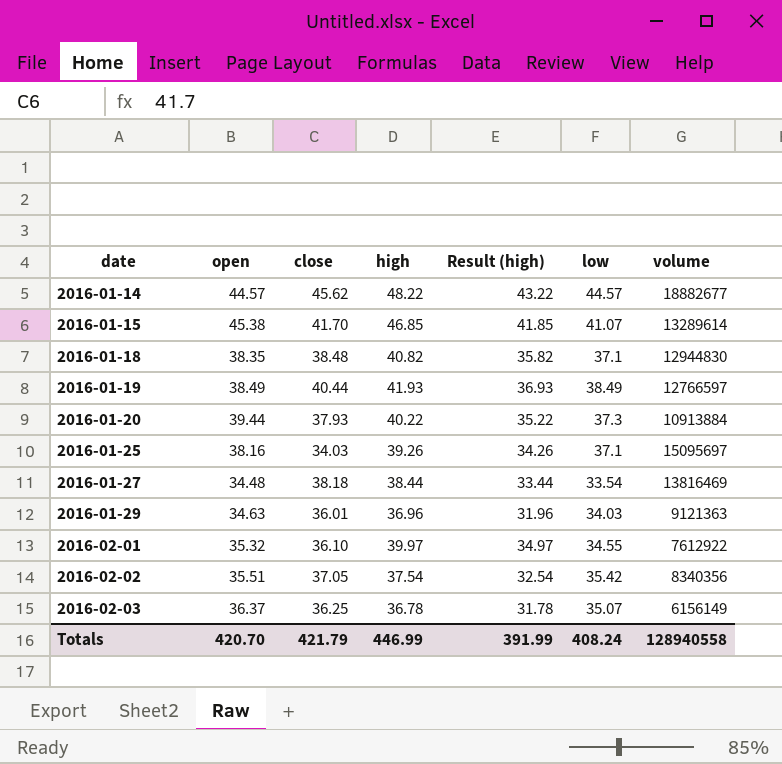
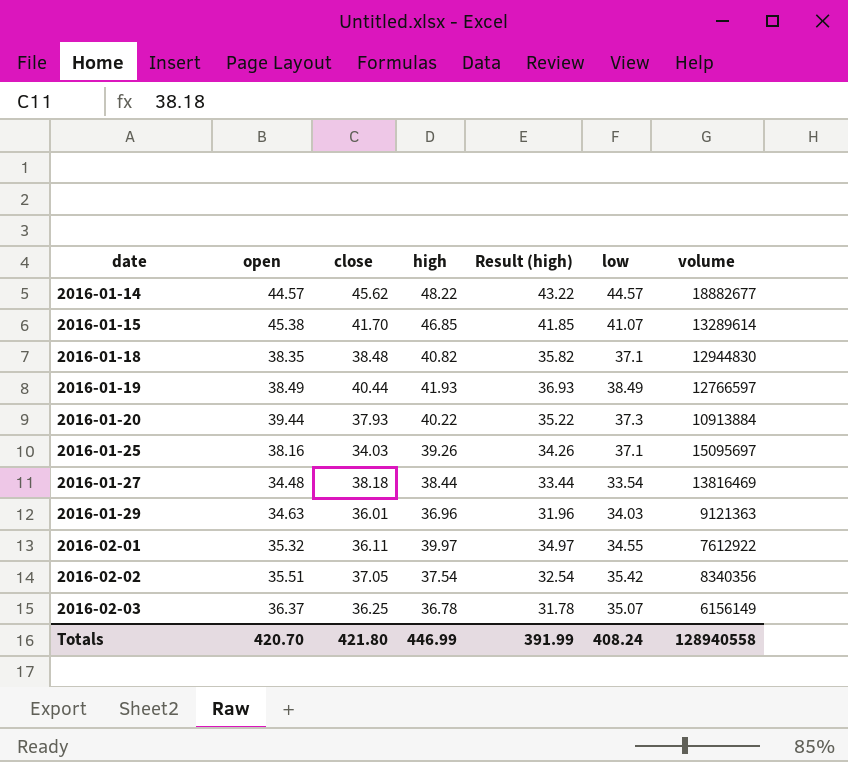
2016-02-01 | close: 36.10 -> 36.11
Totals | close: 421.79 -> 421.80

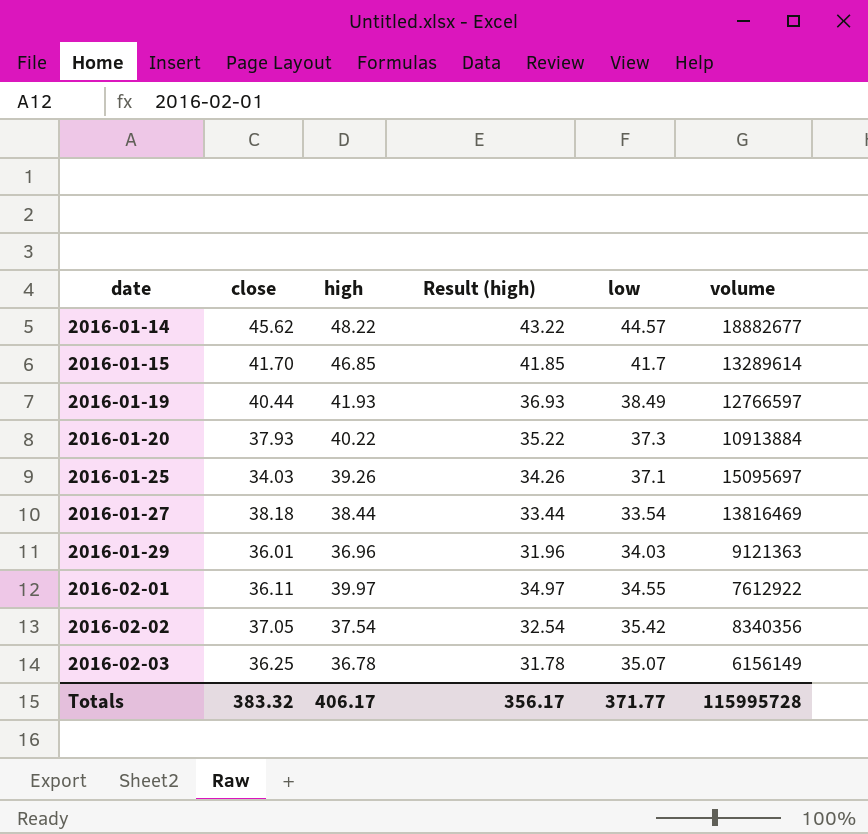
column open | position: 2 -> none
row 2016-01-18: 38.35 | 38.48 | 40.82 | 35.82 | 37.1 | 12944830 -> none
2016-01-15 | low: 41.07 -> 41.7
Totals | close: 421.80 -> 383.32
Totals | high: 446.99 -> 406.17
Totals | Result (high): 391.99 -> 356.17
Totals | low: 408.24 -> 371.77
Totals | volume: 128940558 -> 115995728

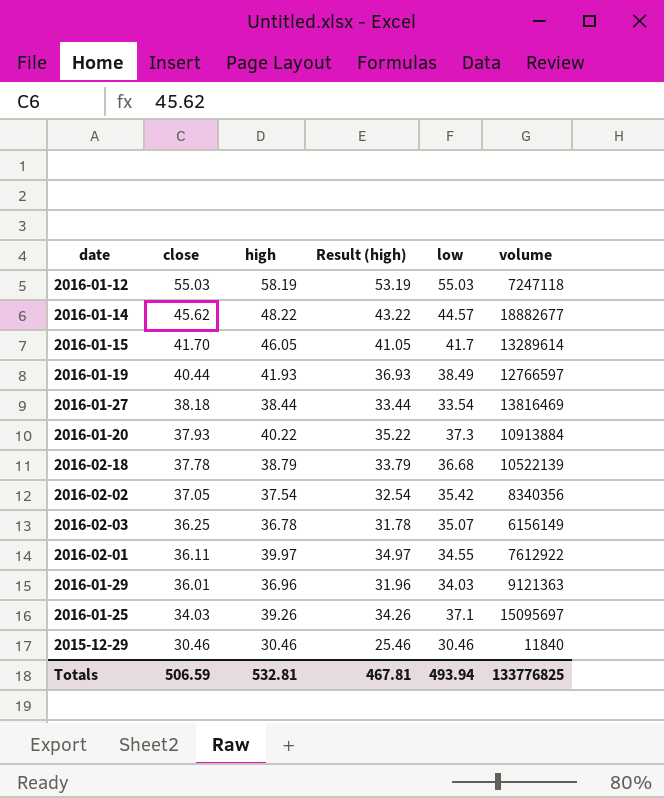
row order: date ascending -> close descending
row 2016-01-12: none -> 55.03 | 58.19 | 53.19 | 55.03 | 7247118
2016-01-15 | high: 46.85 -> 46.05
2016-01-15 | Result (high): 41.85 -> 41.05
row 2016-02-18: none -> 37.78 | 38.79 | 33.79 | 36.68 | 10522139
row 2015-12-29: none -> 30.46 | 30.46 | 25.46 | 30.46 | 11840
Totals | close: 383.32 -> 506.59
Totals | high: 406.17 -> 532.81
Totals | Result (high): 356.17 -> 467.81
Totals | low: 371.77 -> 493.94
Totals | volume: 115995728 -> 133776825

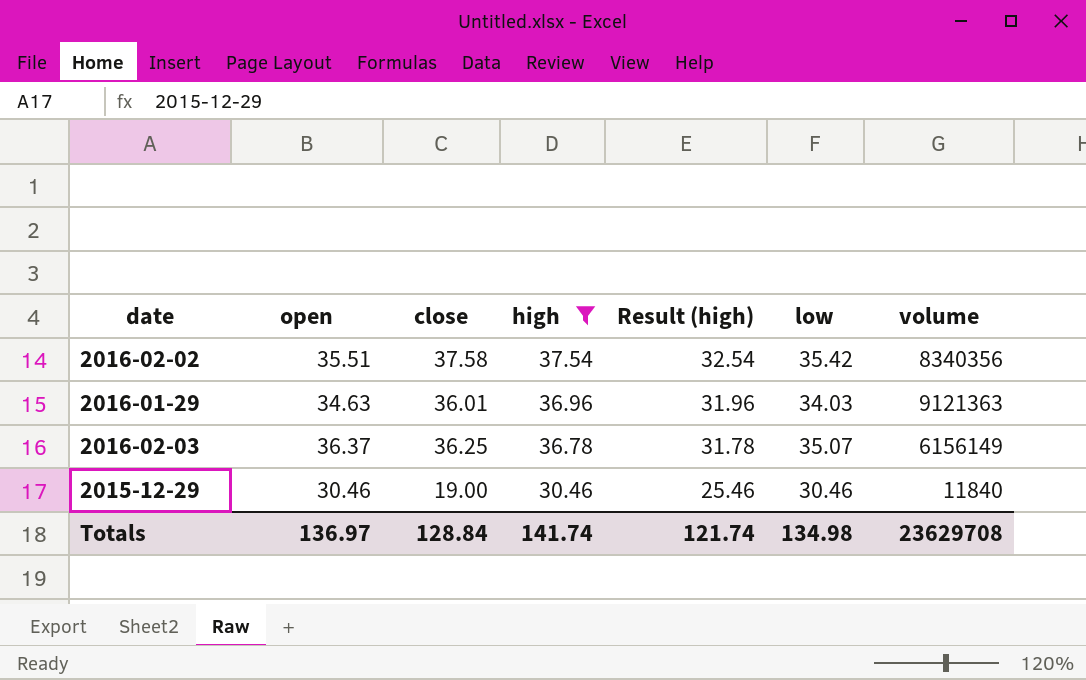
filter: none -> high <= 37.54
row order: close descending -> high descending
column open | position: none -> 2
2016-02-02 | close: 37.05 -> 37.58
2015-12-29 | close: 30.46 -> 19.00
Totals | close: 506.59 -> 128.84
Totals | high: 532.81 -> 141.74
Totals | Result (high): 467.81 -> 121.74
Totals | low: 493.94 -> 134.98
Totals | volume: 133776825 -> 23629708

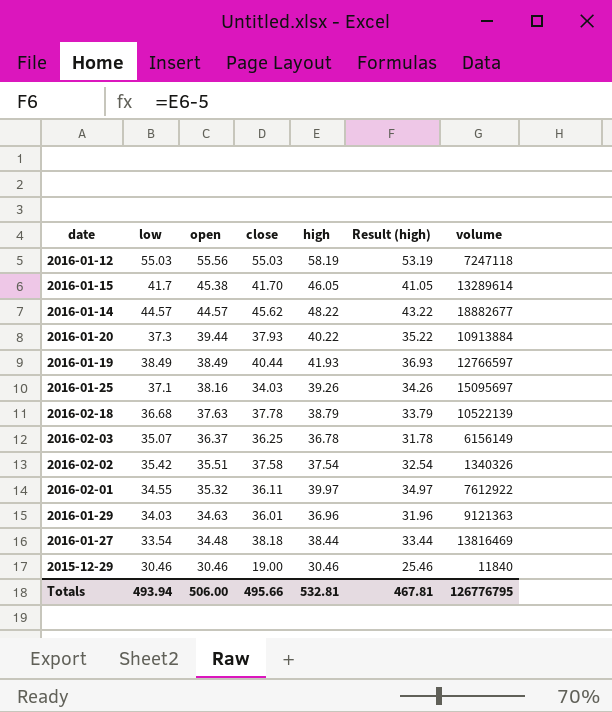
filter: high <= 37.54 -> none
row order: high descending -> open descending
column low | position: 6 -> 2
2016-02-02 | volume: 8340356 -> 1340326
Totals | low: 134.98 -> 493.94
Totals | open: 136.97 -> 506.00
Totals | close: 128.84 -> 495.66
Totals | high: 141.74 -> 532.81
Totals | Result (high): 121.74 -> 467.81
Totals | volume: 23629708 -> 126776795

